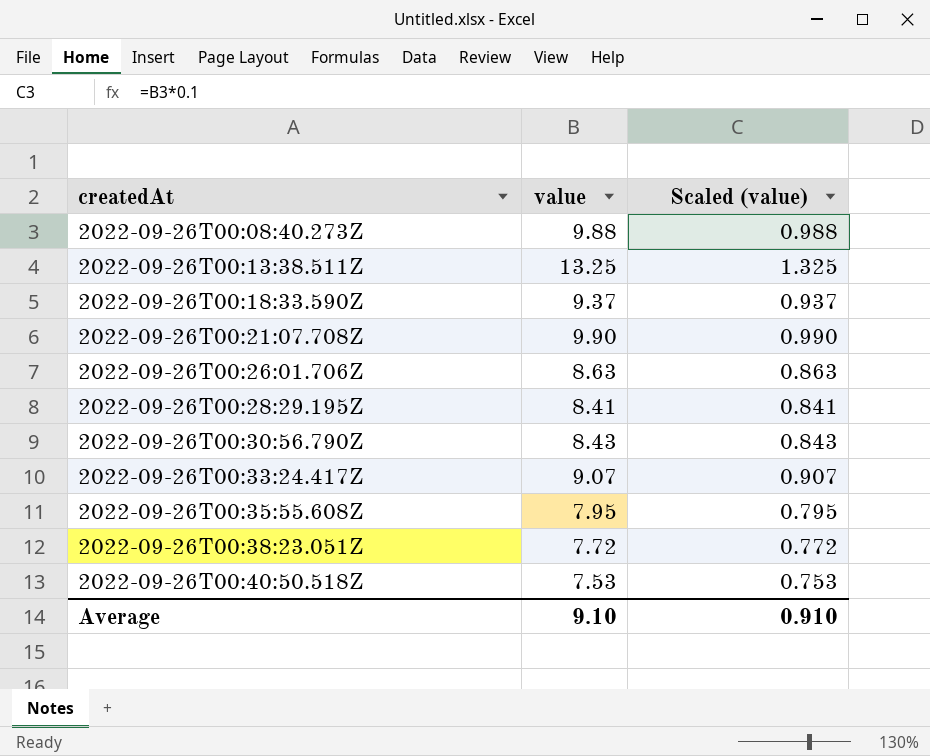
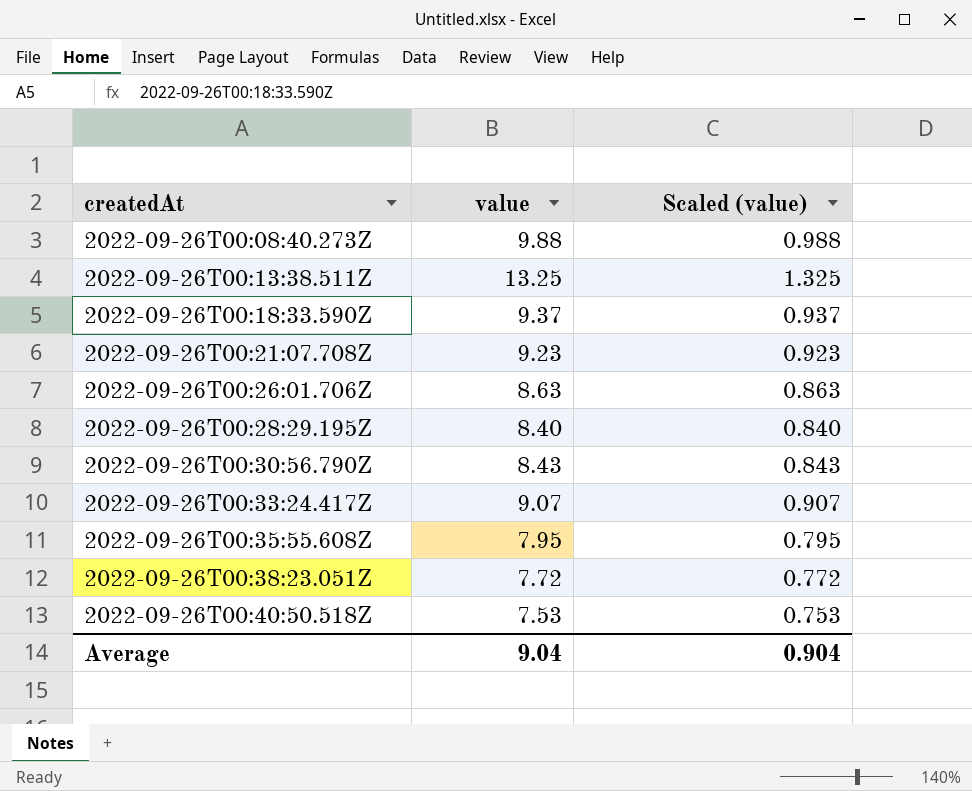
2022-09-26T00:21:07.708Z | value: 9.90 -> 9.23
2022-09-26T00:21:07.708Z | Scaled (value): 0.990 -> 0.923
2022-09-26T00:28:29.195Z | value: 8.41 -> 8.40
2022-09-26T00:28:29.195Z | Scaled (value): 0.841 -> 0.840
Average | value: 9.10 -> 9.04
Average | Scaled (value): 0.910 -> 0.904

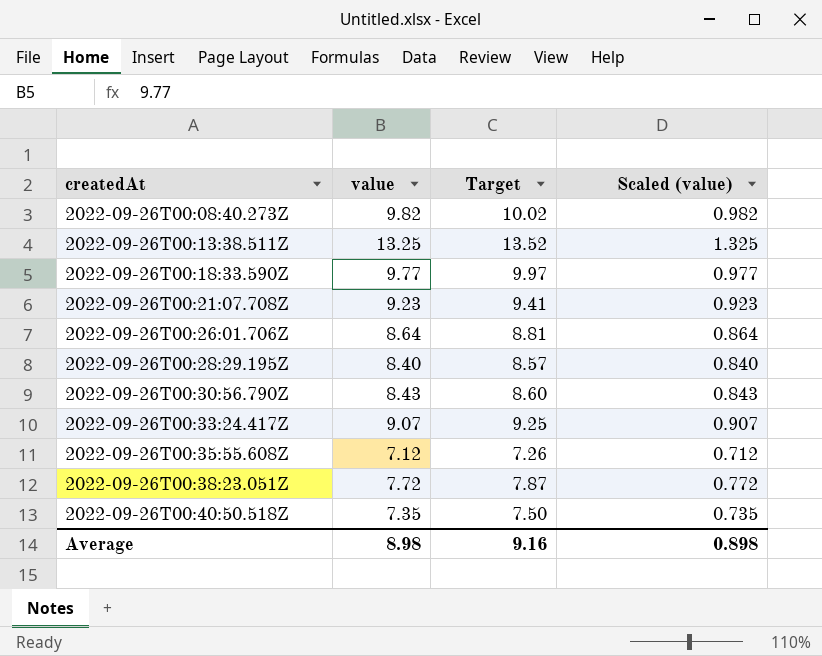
column Target | formula: none -> [value] * 1.02
2022-09-26T00:08:40.273Z | value: 9.88 -> 9.82
2022-09-26T00:08:40.273Z | Scaled (value): 0.988 -> 0.982
2022-09-26T00:18:33.590Z | value: 9.37 -> 9.77
2022-09-26T00:18:33.590Z | Scaled (value): 0.937 -> 0.977
2022-09-26T00:26:01.706Z | value: 8.63 -> 8.64
2022-09-26T00:26:01.706Z | Scaled (value): 0.863 -> 0.864
2022-09-26T00:35:55.608Z | value: 7.95 -> 7.12
2022-09-26T00:35:55.608Z | Scaled (value): 0.795 -> 0.712
2022-09-26T00:40:50.518Z | value: 7.53 -> 7.35
2022-09-26T00:40:50.518Z | Scaled (value): 0.753 -> 0.735
Average | value: 9.04 -> 8.98
Average | Scaled (value): 0.904 -> 0.898

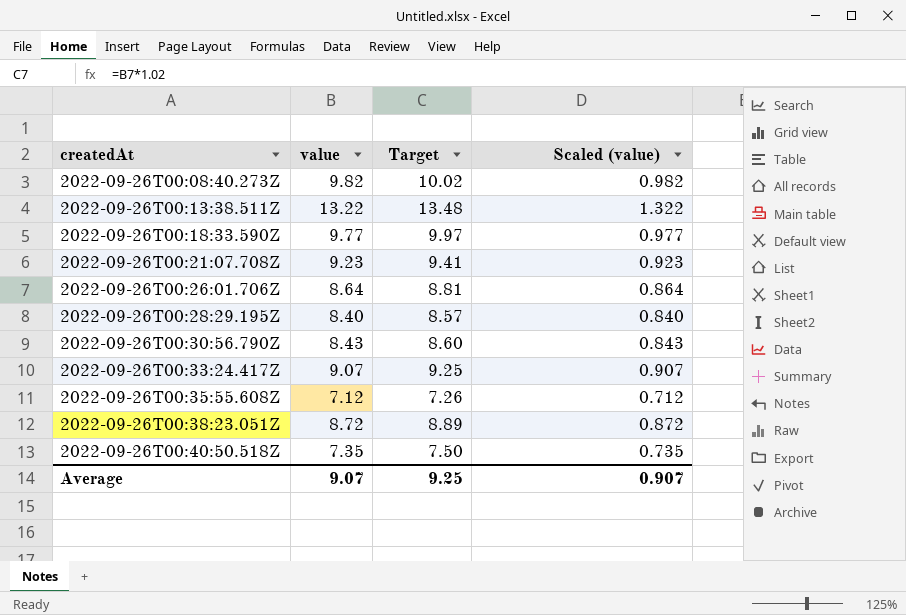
2022-09-26T00:13:38.511Z | value: 13.25 -> 13.22
2022-09-26T00:13:38.511Z | Target: 13.52 -> 13.48
2022-09-26T00:13:38.511Z | Scaled (value): 1.325 -> 1.322
2022-09-26T00:38:23.051Z | value: 7.72 -> 8.72
2022-09-26T00:38:23.051Z | Target: 7.87 -> 8.89
2022-09-26T00:38:23.051Z | Scaled (value): 0.772 -> 0.872
Average | value: 8.98 -> 9.07
Average | Target: 9.16 -> 9.25
Average | Scaled (value): 0.898 -> 0.907

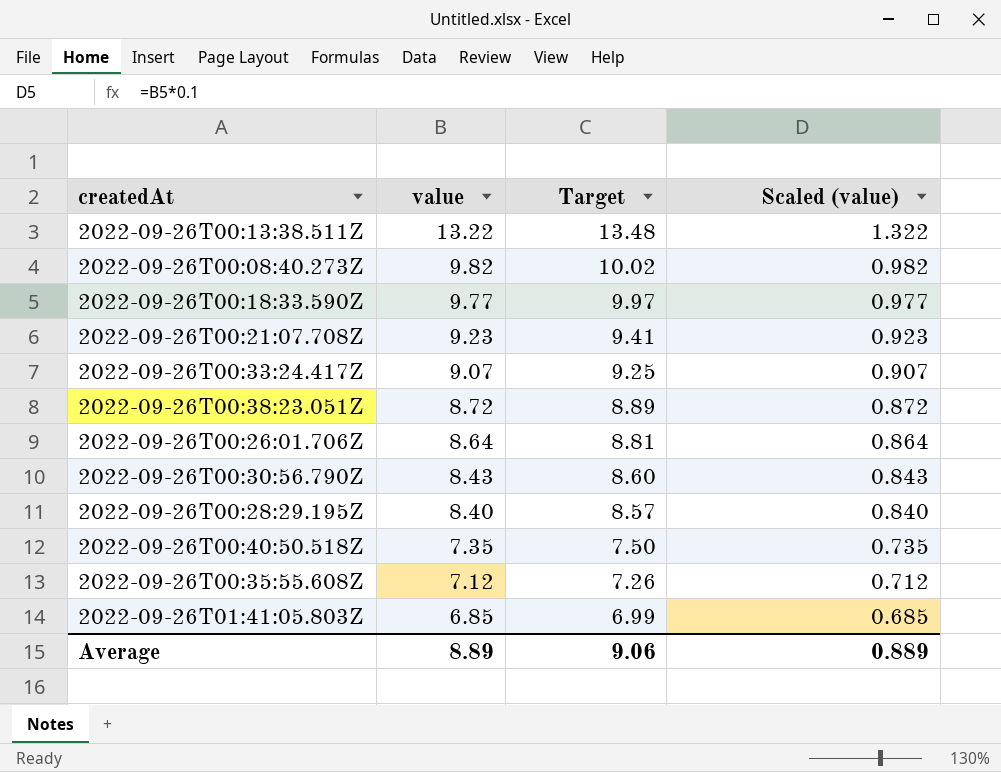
row order: createdAt ascending -> value descending
row 2022-09-26T01:41:05.803Z: none -> 6.85 | 6.99 | 0.685
Average | value: 9.07 -> 8.89
Average | Target: 9.25 -> 9.06
Average | Scaled (value): 0.907 -> 0.889

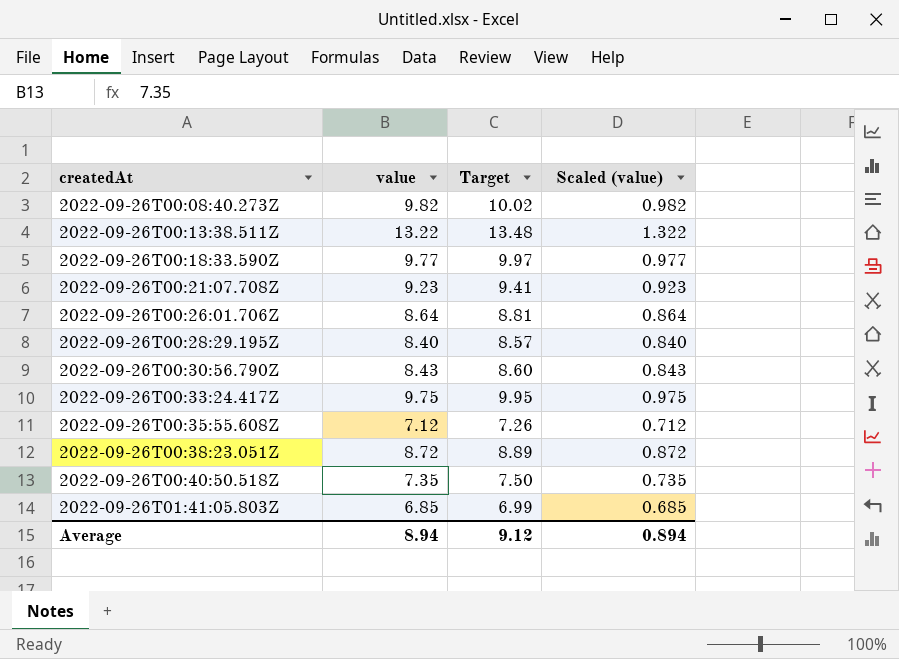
row order: value descending -> createdAt ascending
2022-09-26T00:33:24.417Z | value: 9.07 -> 9.75
2022-09-26T00:33:24.417Z | Target: 9.25 -> 9.95
2022-09-26T00:33:24.417Z | Scaled (value): 0.907 -> 0.975
Average | value: 8.89 -> 8.94
Average | Target: 9.06 -> 9.12
Average | Scaled (value): 0.889 -> 0.894

